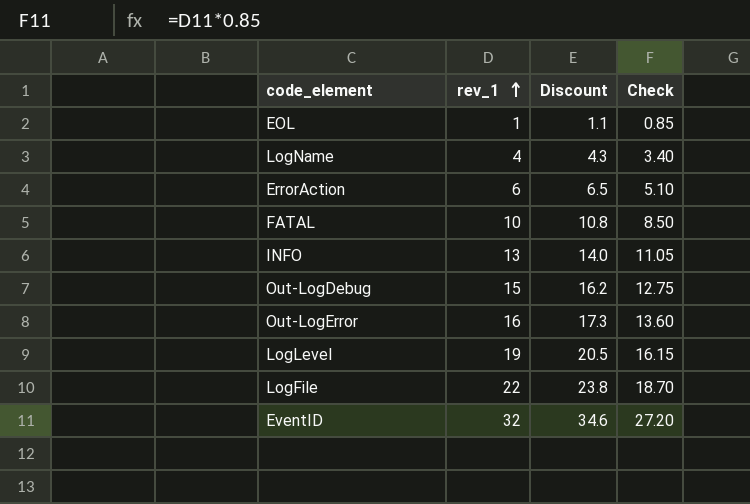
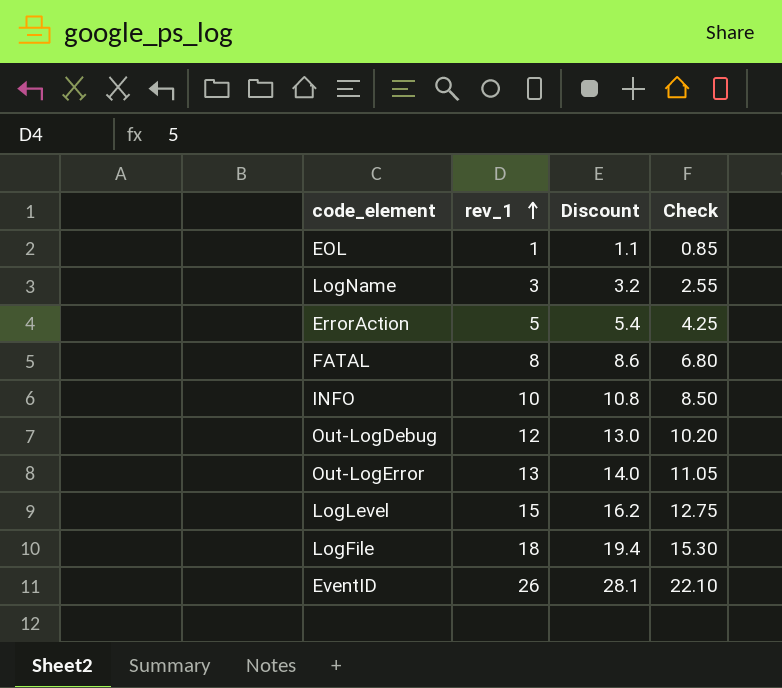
LogName | rev_1: 4 -> 3
LogName | Discount: 4.3 -> 3.2
LogName | Check: 3.40 -> 2.55
ErrorAction | rev_1: 6 -> 5
ErrorAction | Discount: 6.5 -> 5.4
ErrorAction | Check: 5.10 -> 4.25
FATAL | rev_1: 10 -> 8
FATAL | Discount: 10.8 -> 8.6
FATAL | Check: 8.50 -> 6.80
INFO | rev_1: 13 -> 10
INFO | Discount: 14.0 -> 10.8
INFO | Check: 11.05 -> 8.50
Out-LogDebug | rev_1: 15 -> 12
Out-LogDebug | Discount: 16.2 -> 13.0
Out-LogDebug | Check: 12.75 -> 10.20
Out-LogError | rev_1: 16 -> 13
Out-LogError | Discount: 17.3 -> 14.0
Out-LogError | Check: 13.60 -> 11.05
LogLevel | rev_1: 19 -> 15
LogLevel | Discount: 20.5 -> 16.2
LogLevel | Check: 16.15 -> 12.75
LogFile | rev_1: 22 -> 18
LogFile | Discount: 23.8 -> 19.4
LogFile | Check: 18.70 -> 15.30
EventID | rev_1: 32 -> 26
EventID | Discount: 34.6 -> 28.1
EventID | Check: 27.20 -> 22.10

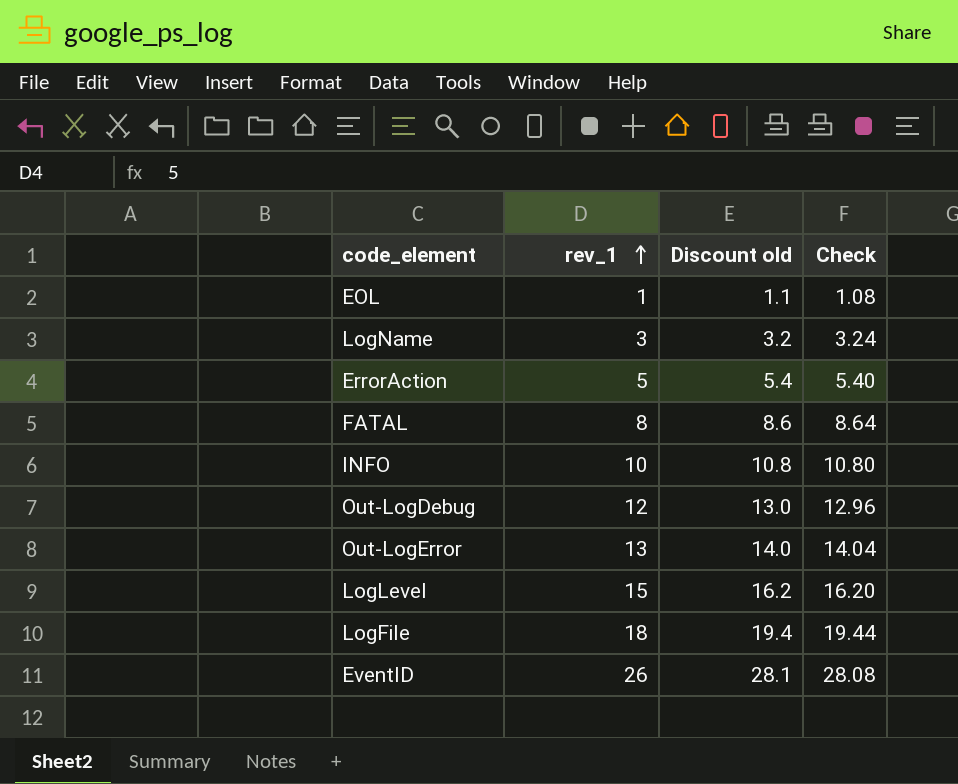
column name: Discount -> Discount old
column Check | formula: [rev_1] * 0.85 -> [rev_1] * 1.08

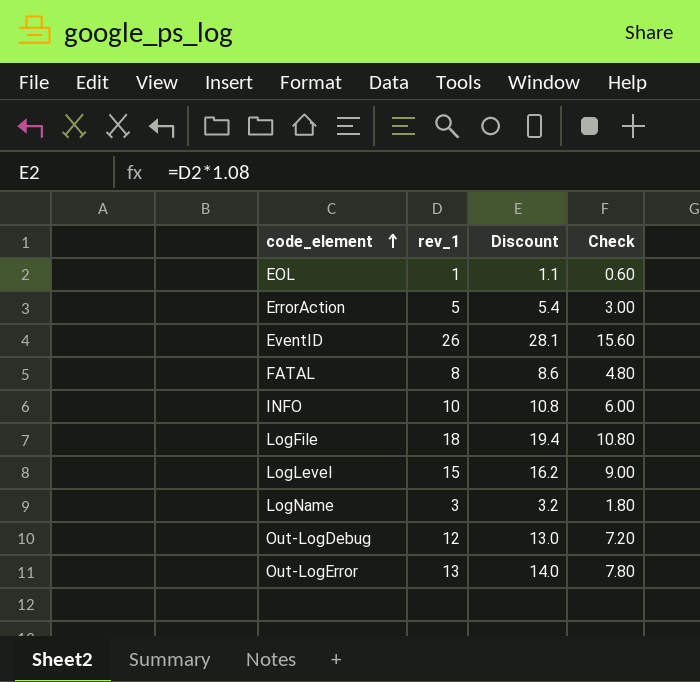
row order: rev_1 ascending -> code_element ascending
column name: Discount old -> Discount
column Check | formula: [rev_1] * 1.08 -> [rev_1] * 0.6

